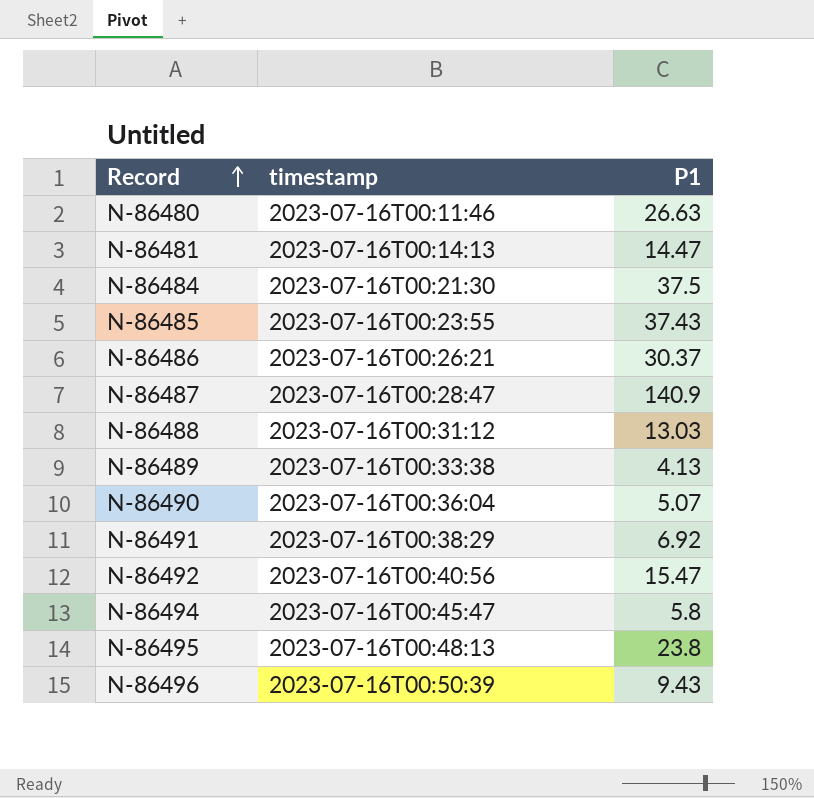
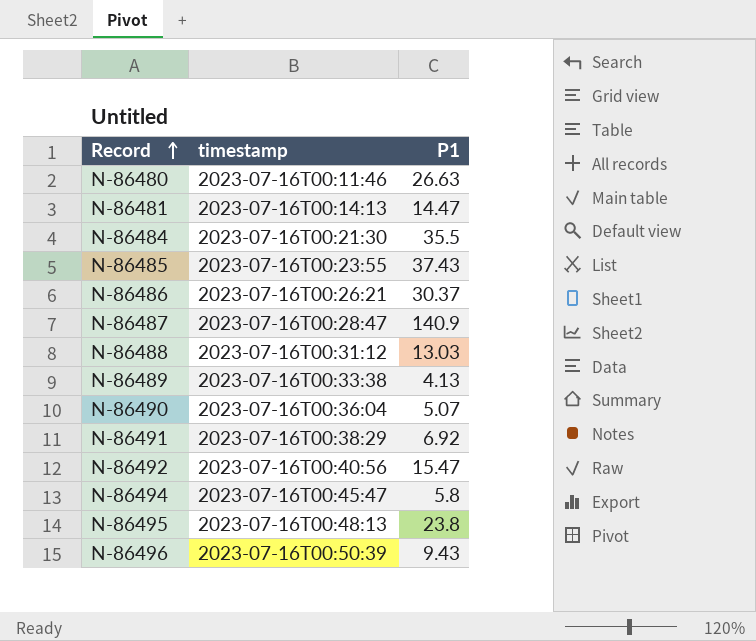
N-86484 | P1: 37.5 -> 35.5

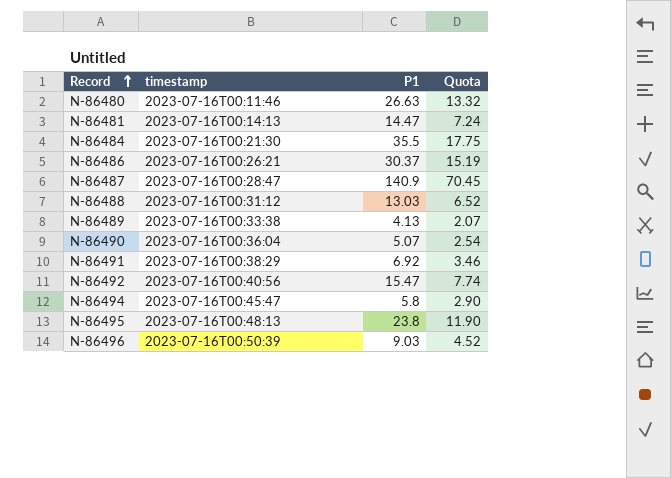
column Quota | formula: none -> [P1] * 0.5
row N-86485: 2023-07-16T00:23:55 | 37.43 -> none
N-86496 | P1: 9.43 -> 9.03

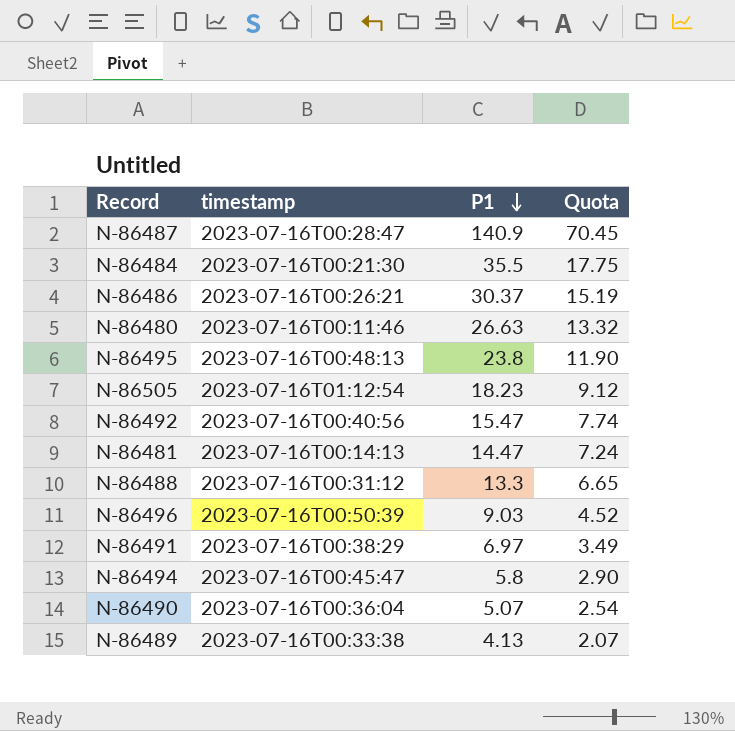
row order: Record ascending -> P1 descending
row N-86505: none -> 2023-07-16T01:12:54 | 18.23 | 9.12
N-86488 | P1: 13.03 -> 13.3
N-86488 | Quota: 6.52 -> 6.65
N-86491 | P1: 6.92 -> 6.97
N-86491 | Quota: 3.46 -> 3.49

